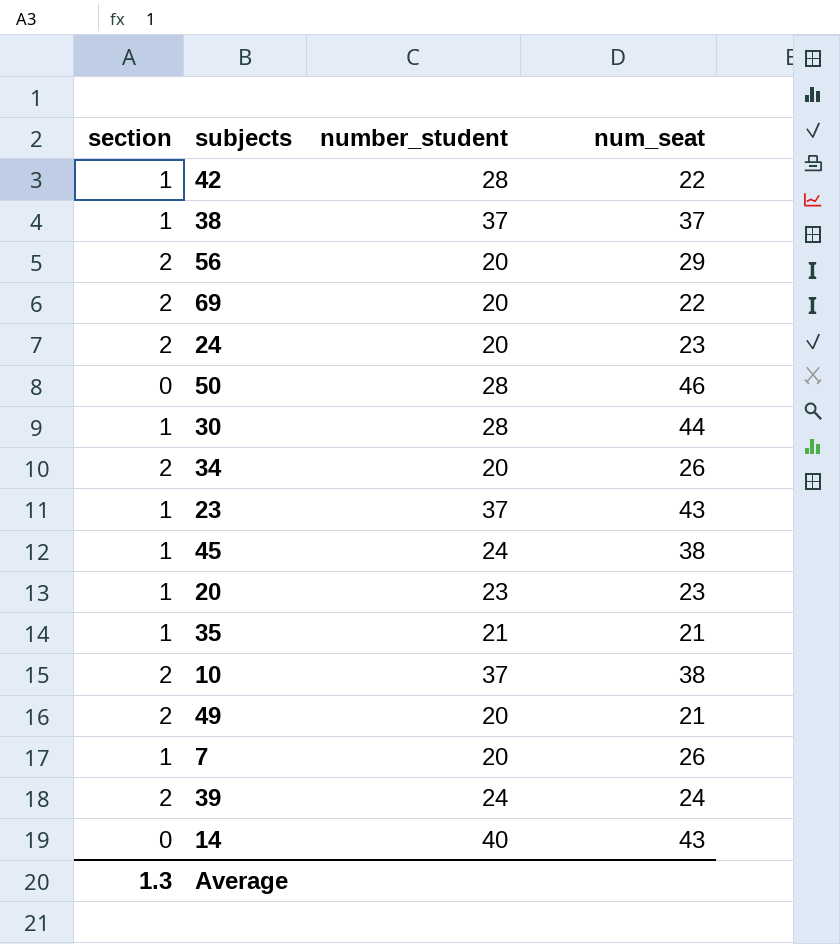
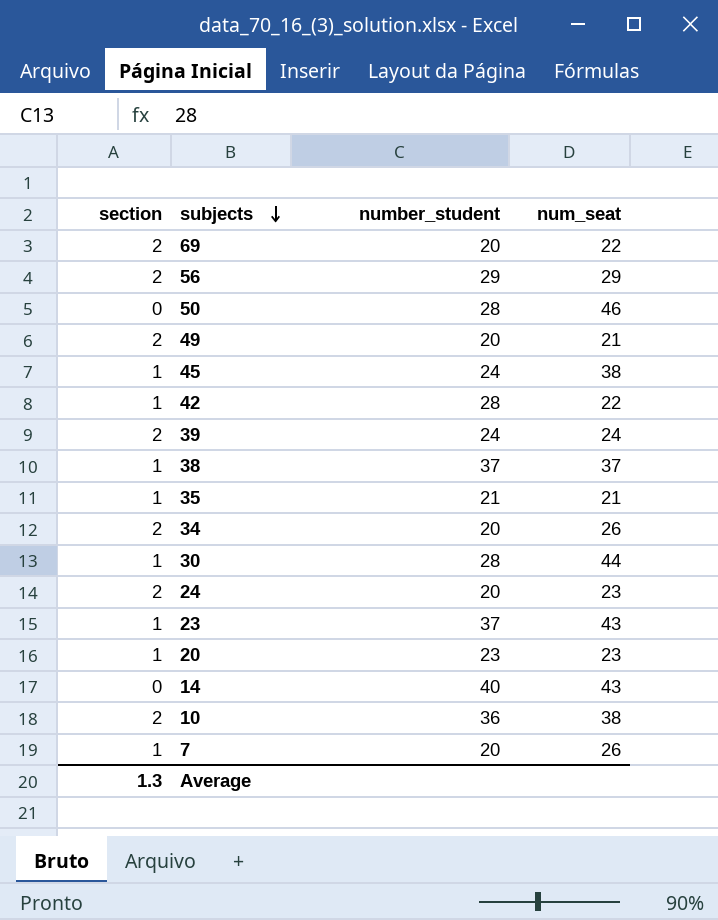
row order: none -> subjects descending
56 | number_student: 20 -> 29
10 | number_student: 37 -> 36

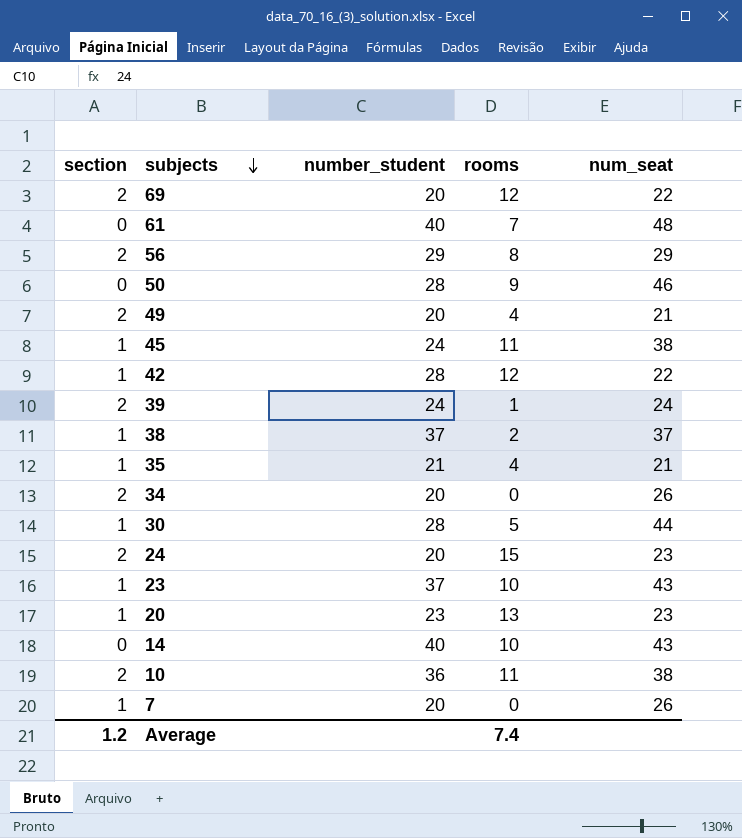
column rooms | position: none -> 4
row 61: none -> 0 | 40 | 7 | 48
Average | section: 1.3 -> 1.2

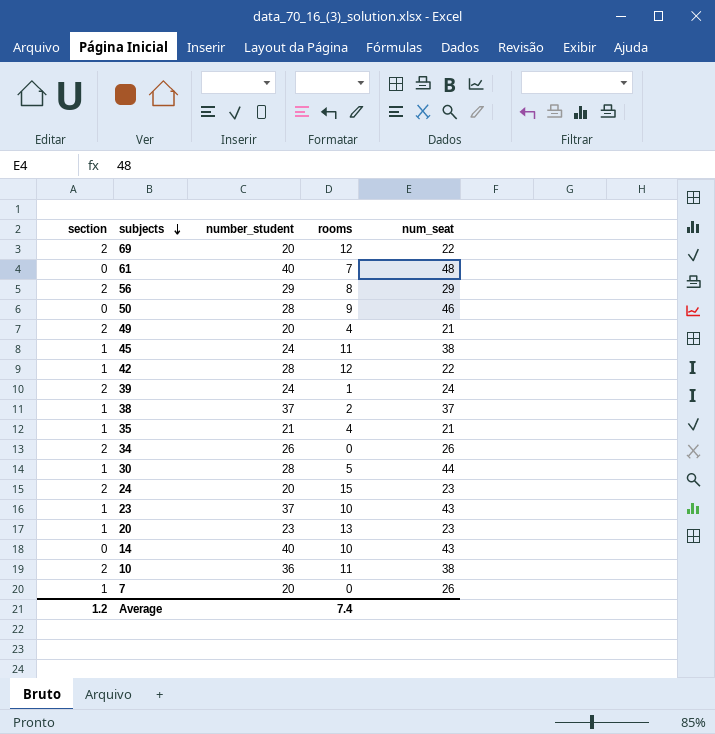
34 | number_student: 20 -> 26

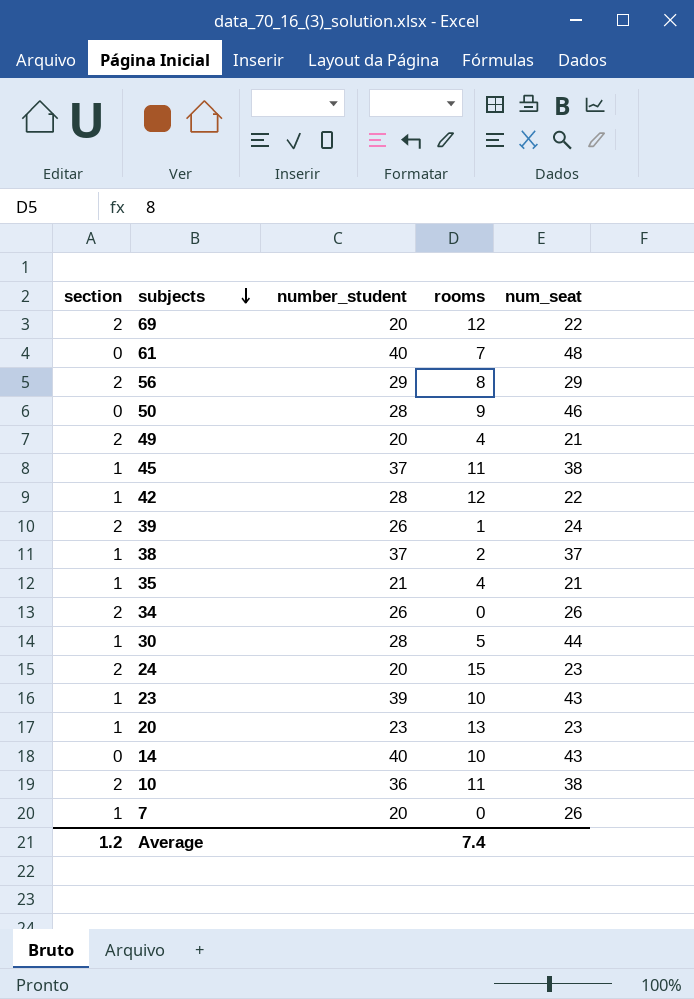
45 | number_student: 24 -> 37
39 | number_student: 24 -> 26
23 | number_student: 37 -> 39

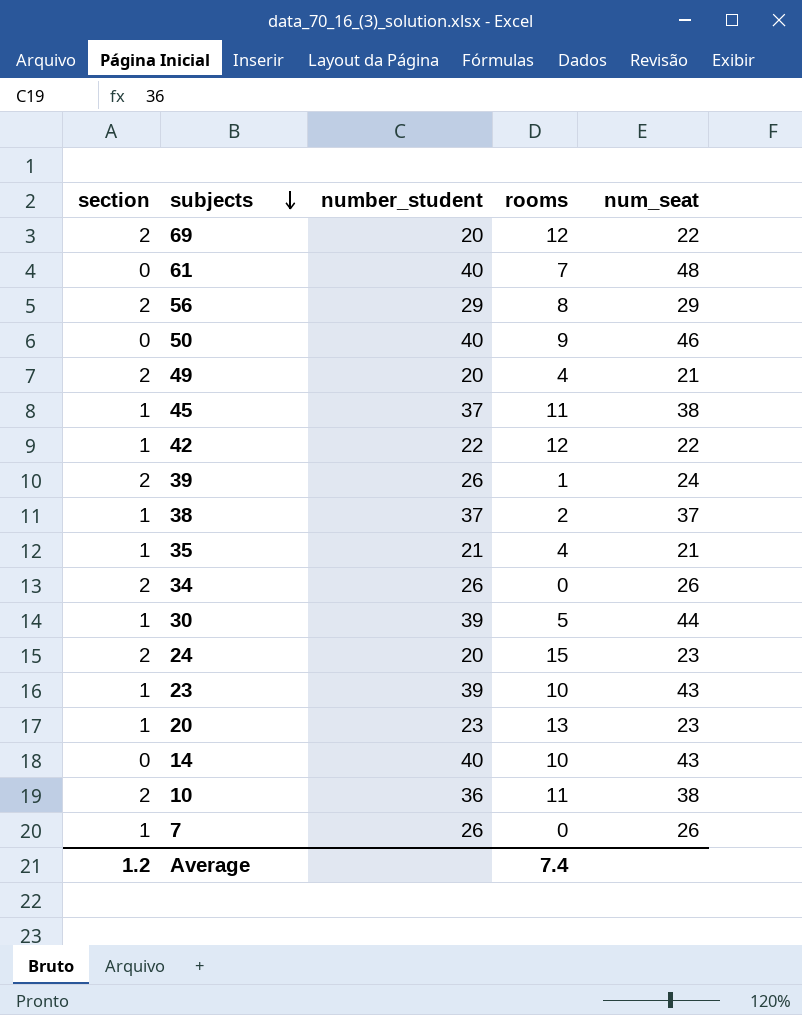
50 | number_student: 28 -> 40
42 | number_student: 28 -> 22
30 | number_student: 28 -> 39
7 | number_student: 20 -> 26

